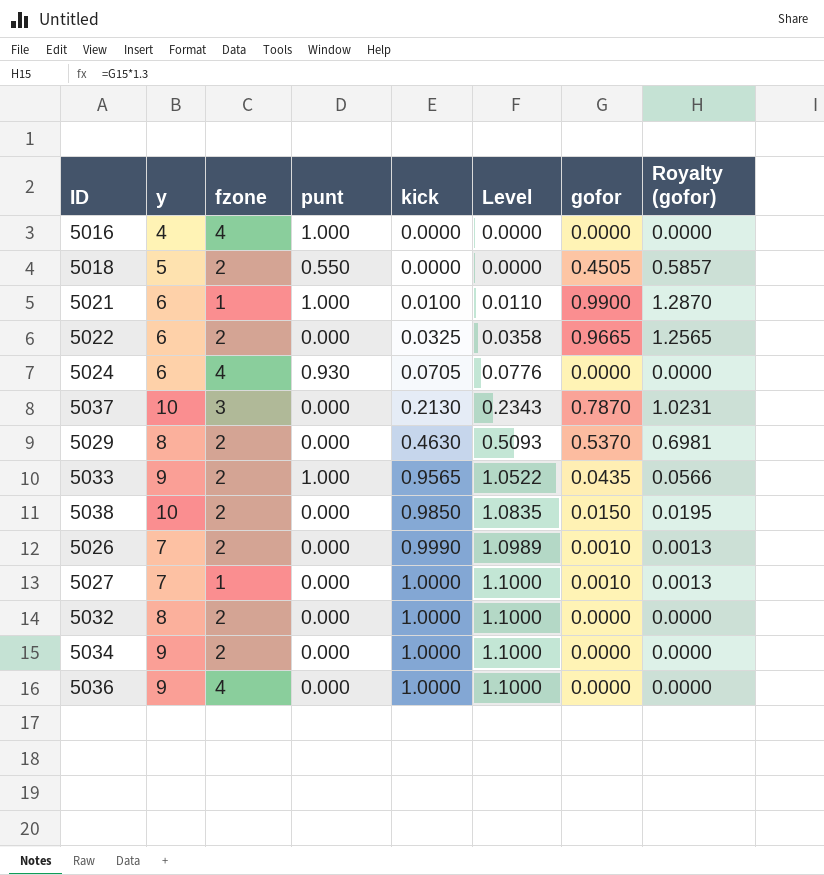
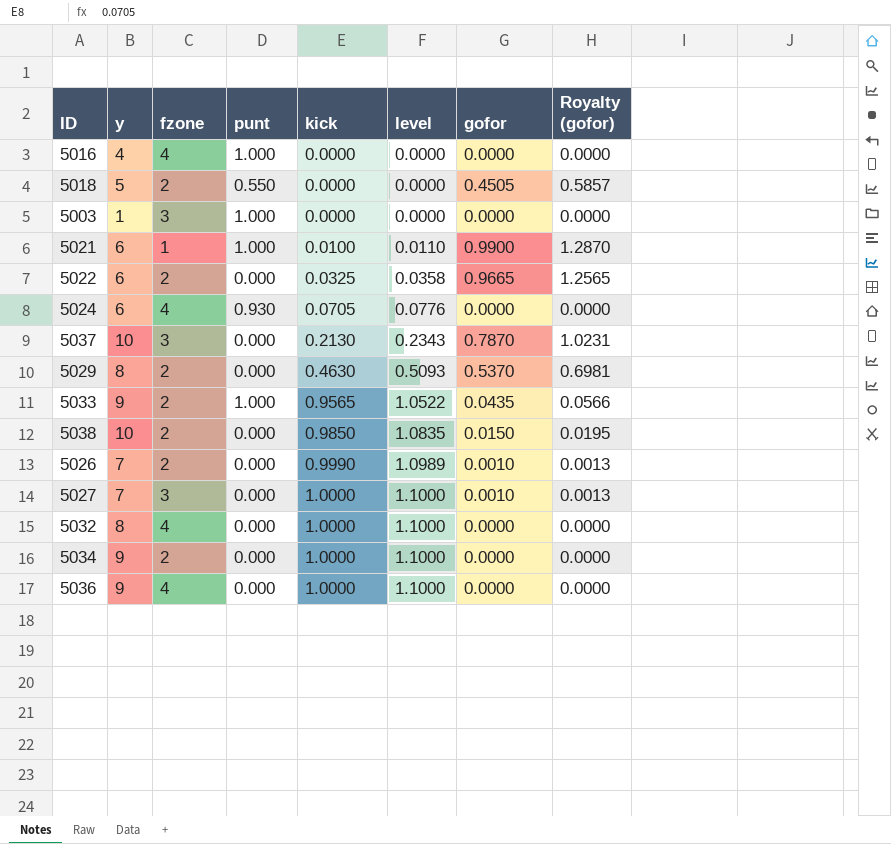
column name: Level -> level
row 5003: none -> 1 | 3 | 1.000 | 0.0000 | 0.0000 | 0.0000 | 0.0000
5027 | fzone: 1 -> 3
5032 | fzone: 2 -> 4

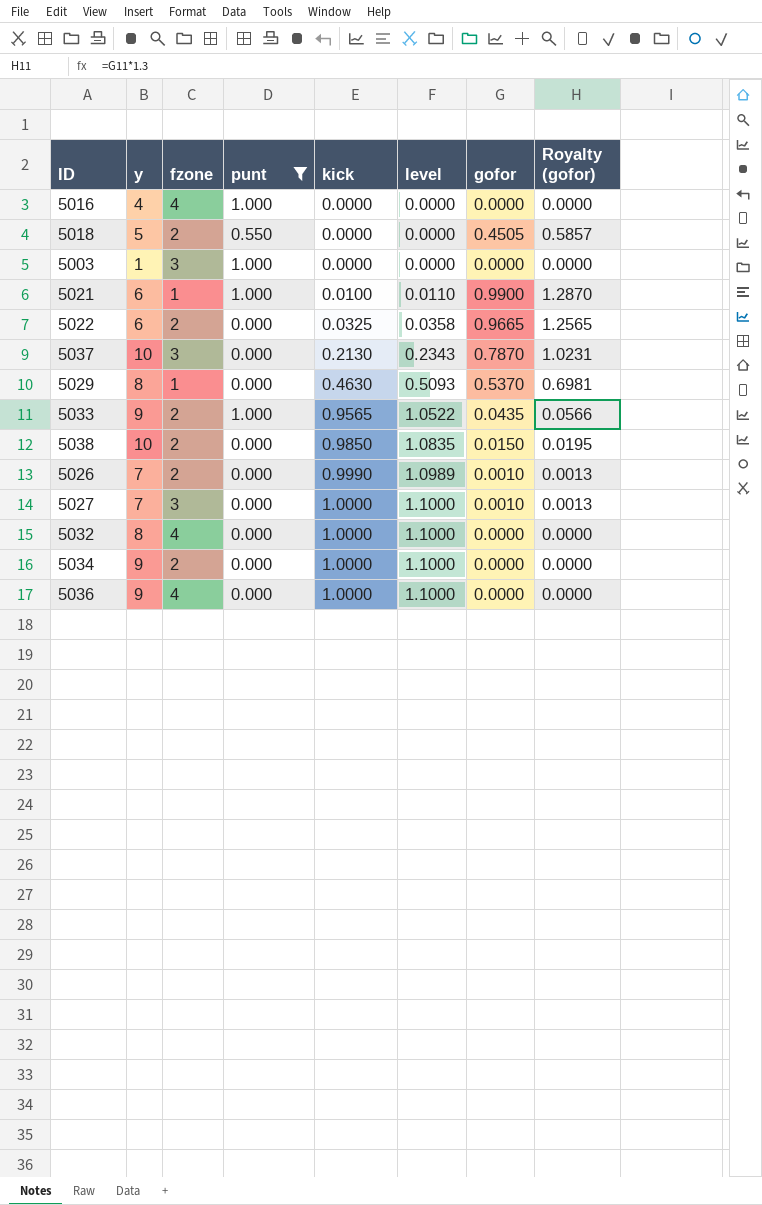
filter: none -> punt != 0.930
5029 | fzone: 2 -> 1

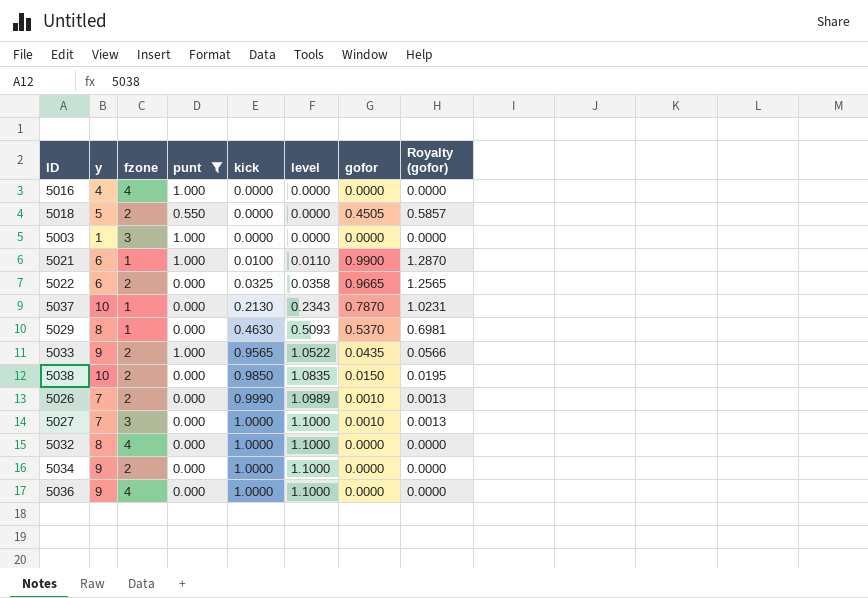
5037 | fzone: 3 -> 1

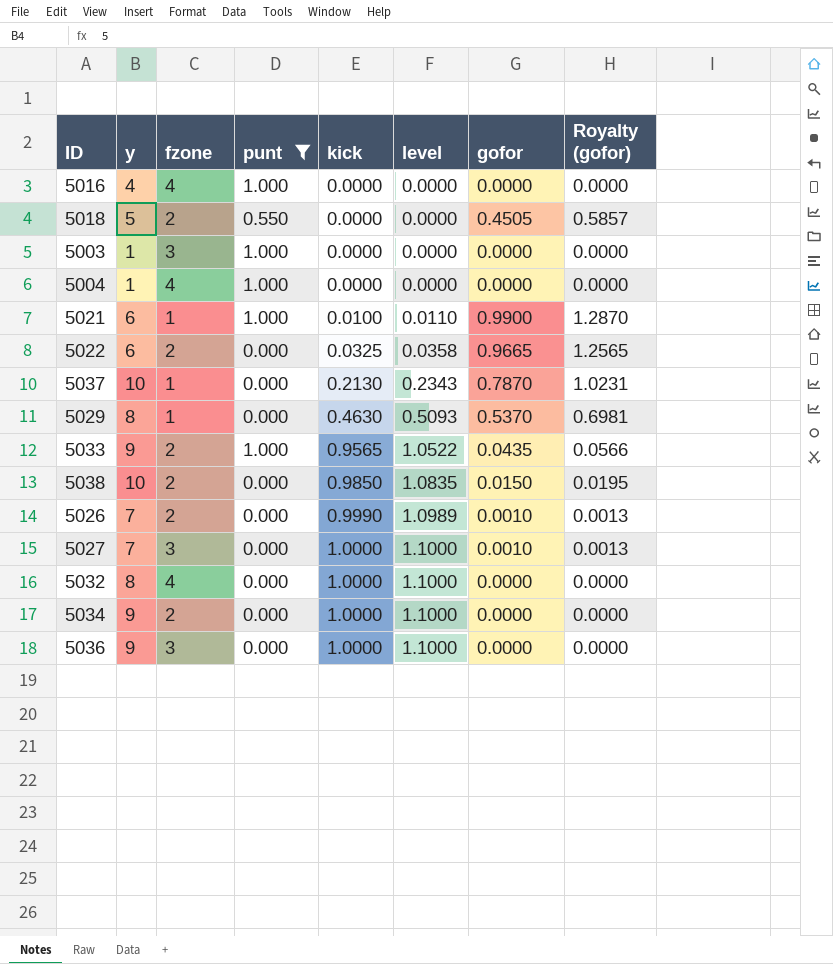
row 5004: none -> 1 | 4 | 1.000 | 0.0000 | 0.0000 | 0.0000 | 0.0000
5036 | fzone: 4 -> 3

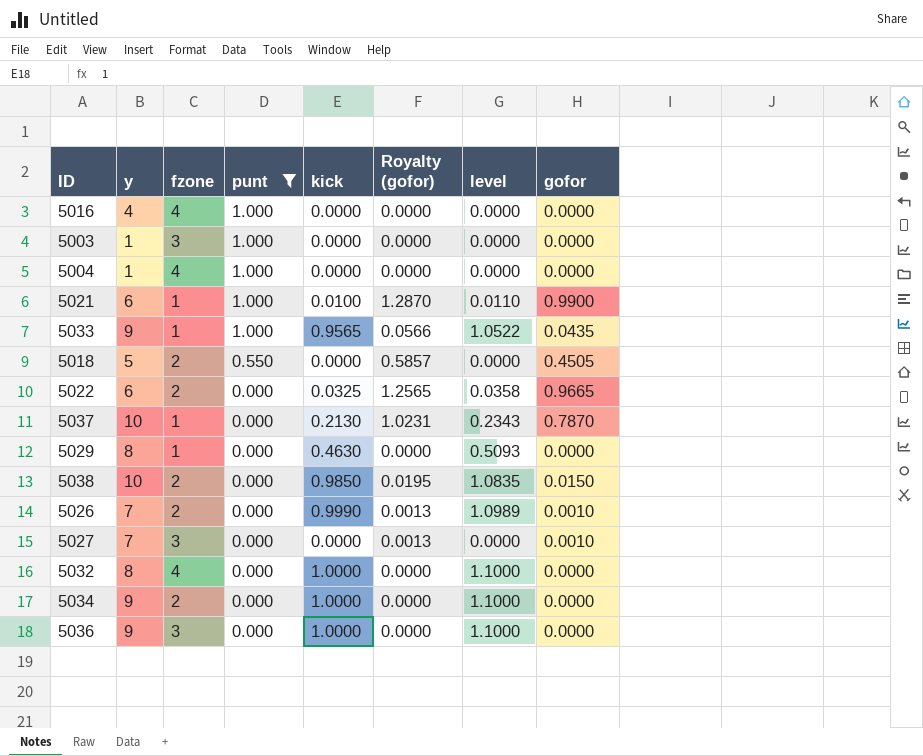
row order: kick ascending -> punt descending
column Royalty (gofor) | position: 8 -> 6
5033 | fzone: 2 -> 1
5029 | Royalty (gofor): 0.6981 -> 0.0000
5029 | gofor: 0.5370 -> 0.0000
5027 | kick: 1.0000 -> 0.0000
5027 | level: 1.1000 -> 0.0000

